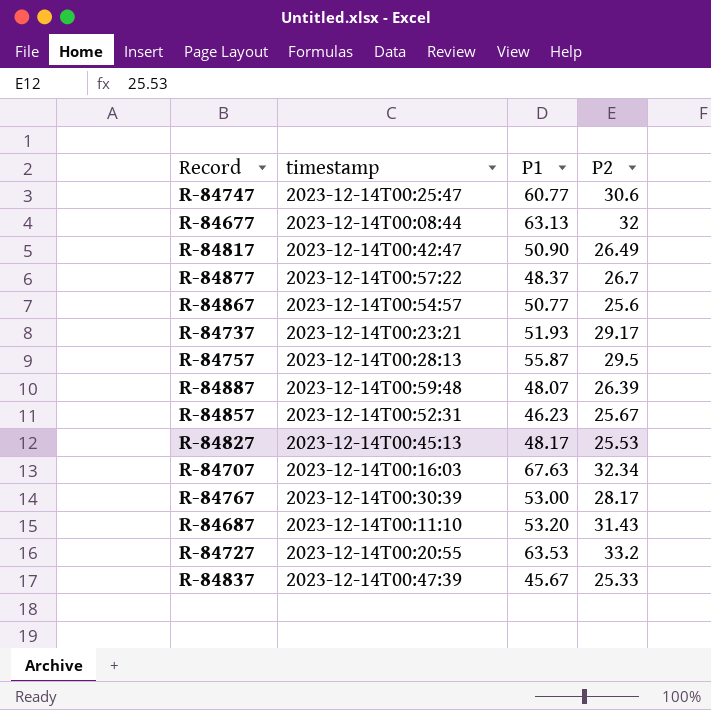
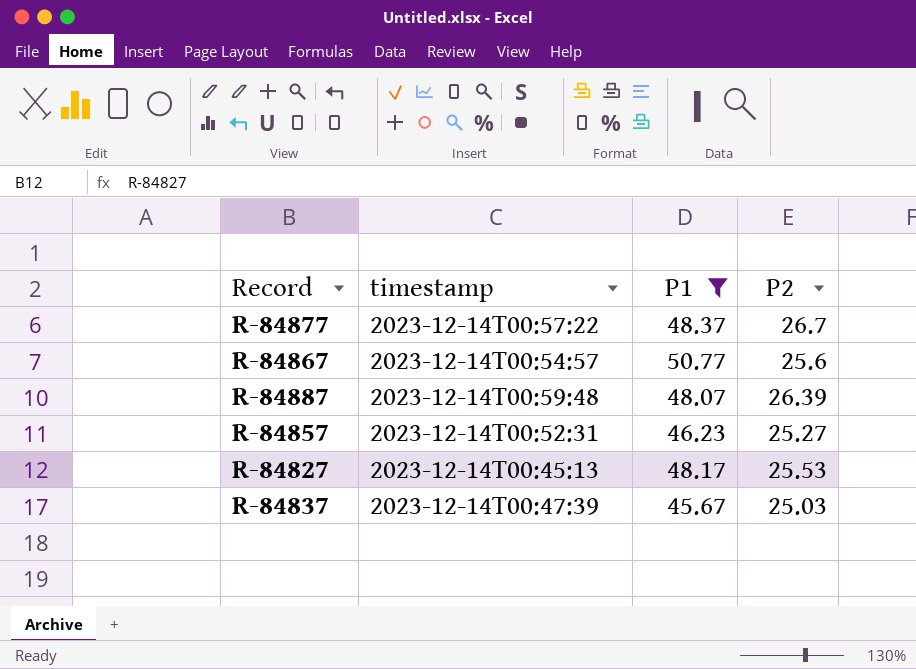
filter: none -> P1 <= 50.77
R-84857 | P2: 25.67 -> 25.27
R-84837 | P2: 25.33 -> 25.03

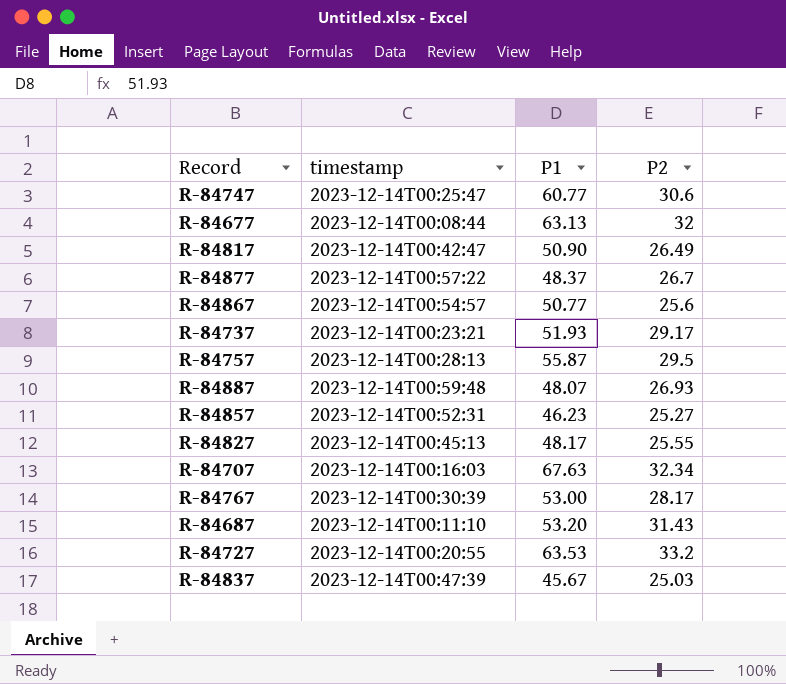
filter: P1 <= 50.77 -> none
R-84887 | P2: 26.39 -> 26.93
R-84827 | P2: 25.53 -> 25.55

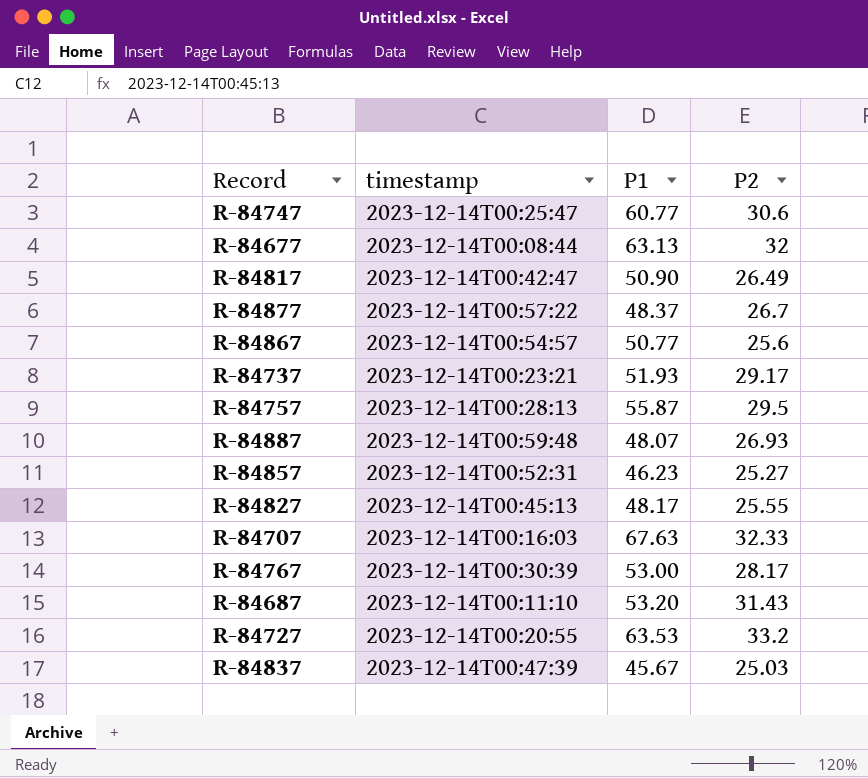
R-84707 | P2: 32.34 -> 32.33

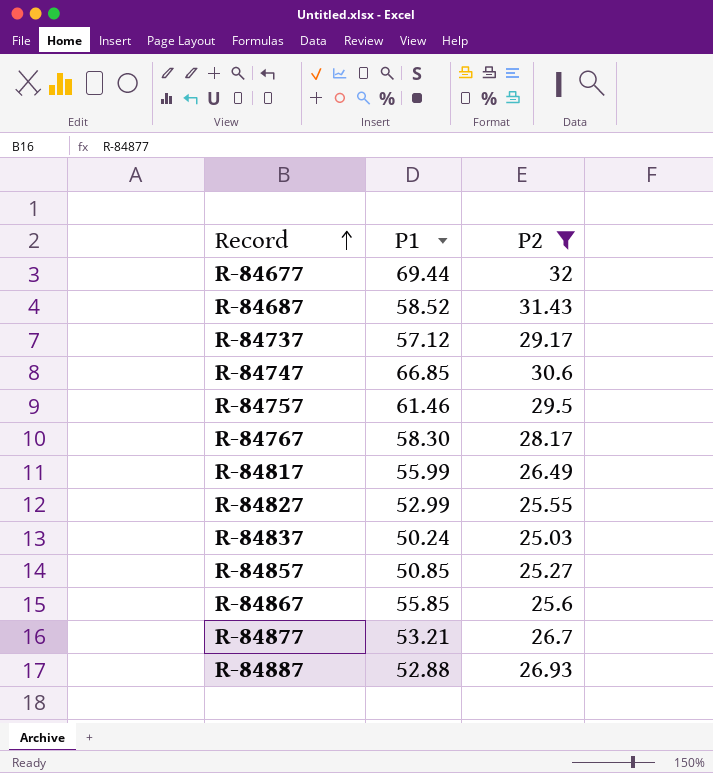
filter: none -> P2 <= 32
row order: none -> Record ascending
column timestamp | position: 2 -> none
R-84677 | P1: 63.13 -> 69.44
R-84687 | P1: 53.20 -> 58.52
R-84737 | P1: 51.93 -> 57.12
R-84747 | P1: 60.77 -> 66.85
R-84757 | P1: 55.87 -> 61.46
R-84767 | P1: 53.00 -> 58.30
R-84817 | P1: 50.90 -> 55.99
R-84827 | P1: 48.17 -> 52.99
R-84837 | P1: 45.67 -> 50.24
R-84857 | P1: 46.23 -> 50.85
R-84867 | P1: 50.77 -> 55.85
R-84877 | P1: 48.37 -> 53.21
R-84887 | P1: 48.07 -> 52.88

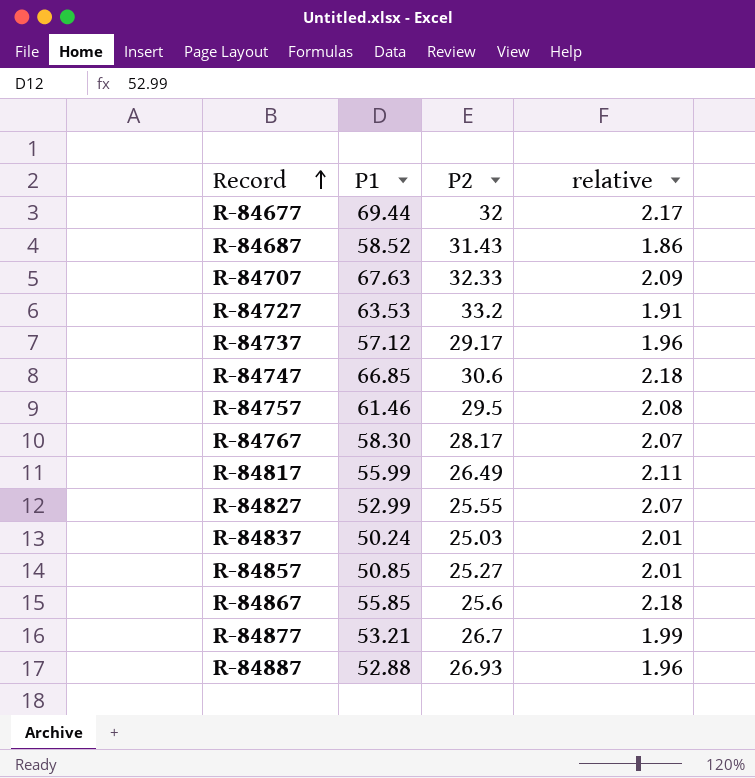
filter: P2 <= 32 -> none
column relative | formula: none -> [P1] / [P2]

